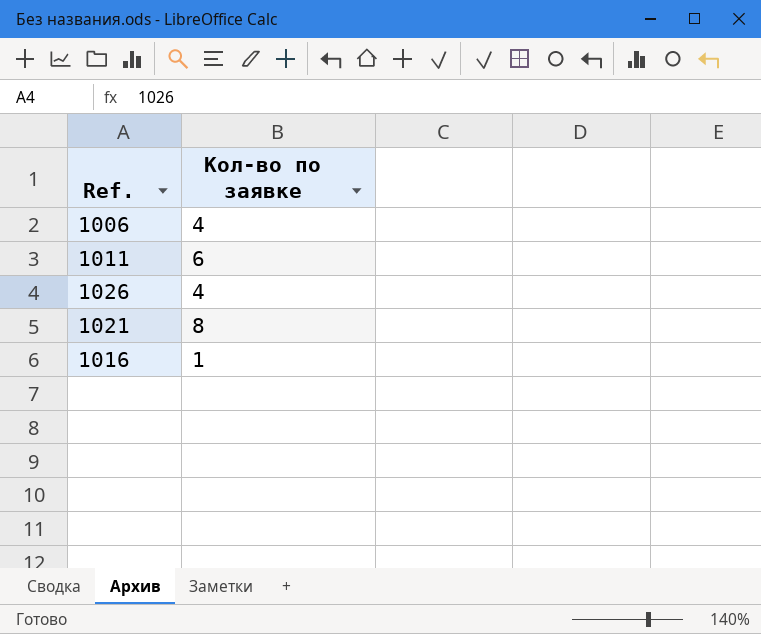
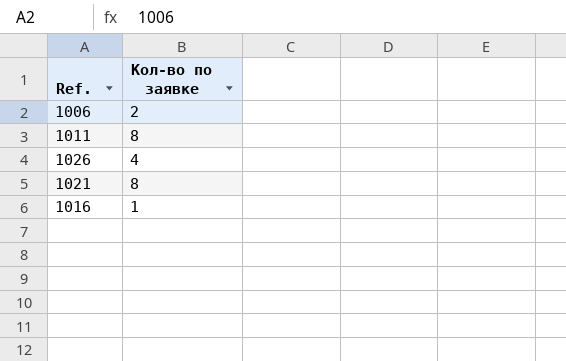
1006 | Кол-во по заявке: 4 -> 2
1011 | Кол-во по заявке: 6 -> 8

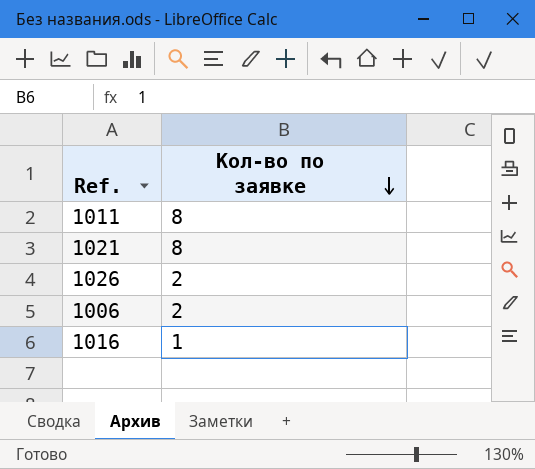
row order: none -> Кол-во по заявке descending
1026 | Кол-во по заявке: 4 -> 2

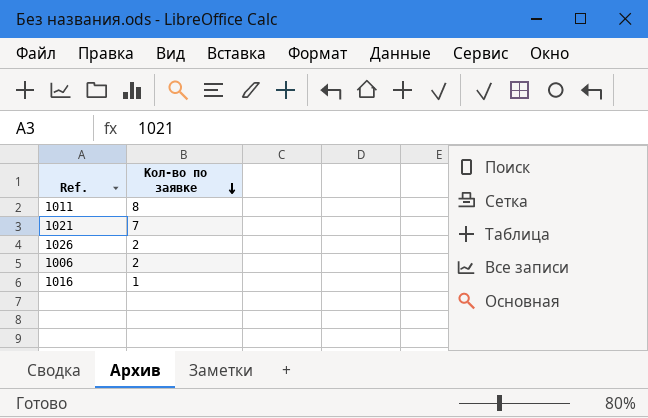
1021 | Кол-во по заявке: 8 -> 7

